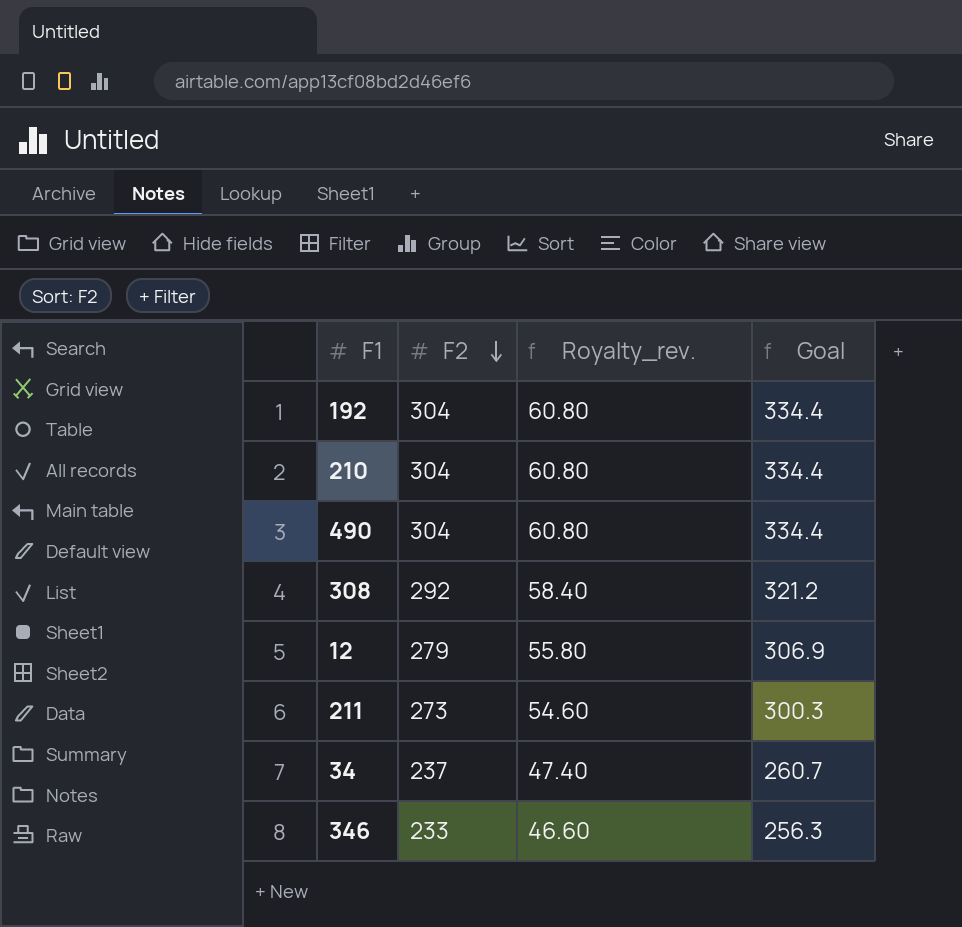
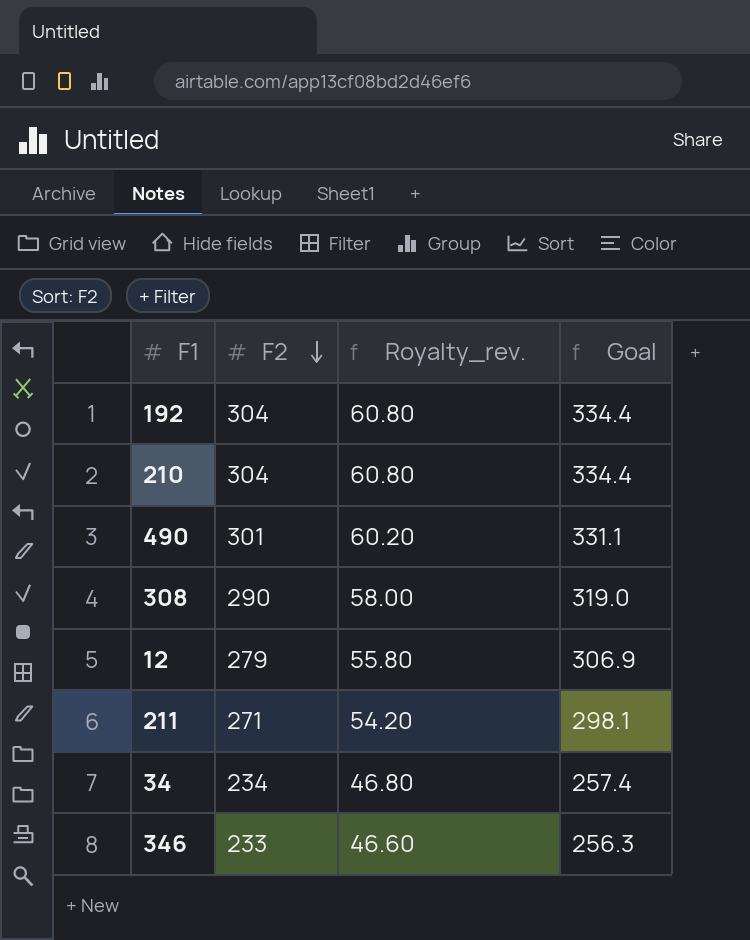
490 | F2: 304 -> 301
490 | Royalty_rev.: 60.80 -> 60.20
490 | Goal: 334.4 -> 331.1
308 | F2: 292 -> 290
308 | Royalty_rev.: 58.40 -> 58.00
308 | Goal: 321.2 -> 319.0
211 | F2: 273 -> 271
211 | Royalty_rev.: 54.60 -> 54.20
211 | Goal: 300.3 -> 298.1
34 | F2: 237 -> 234
34 | Royalty_rev.: 47.40 -> 46.80
34 | Goal: 260.7 -> 257.4

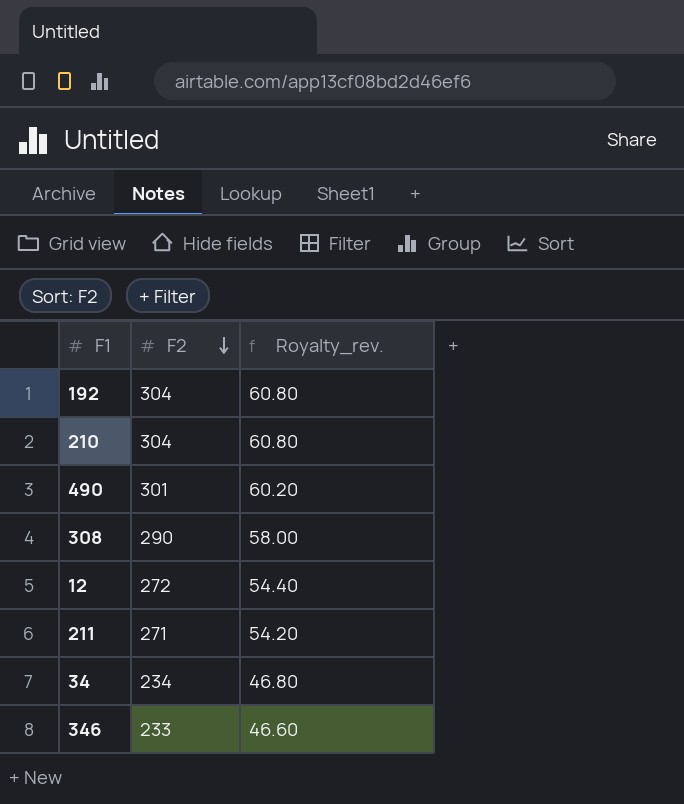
column Goal | formula: [F2] * 1.1 -> none
12 | F2: 279 -> 272
12 | Royalty_rev.: 55.80 -> 54.40

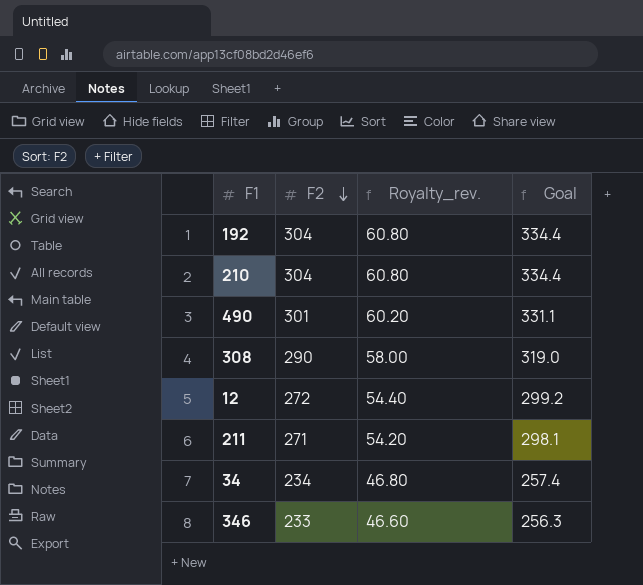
column Goal | formula: none -> [F2] * 1.1

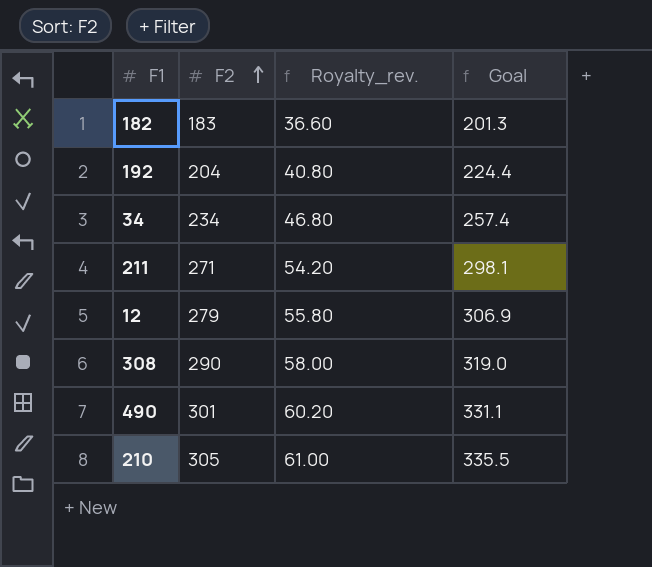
row order: F2 descending -> F2 ascending
row 346: 233 | 46.60 | 256.3 -> none
row 182: none -> 183 | 36.60 | 201.3
192 | F2: 304 -> 204
192 | Royalty_rev.: 60.80 -> 40.80
192 | Goal: 334.4 -> 224.4
12 | F2: 272 -> 279
12 | Royalty_rev.: 54.40 -> 55.80
12 | Goal: 299.2 -> 306.9
210 | F2: 304 -> 305
210 | Royalty_rev.: 60.80 -> 61.00
210 | Goal: 334.4 -> 335.5

